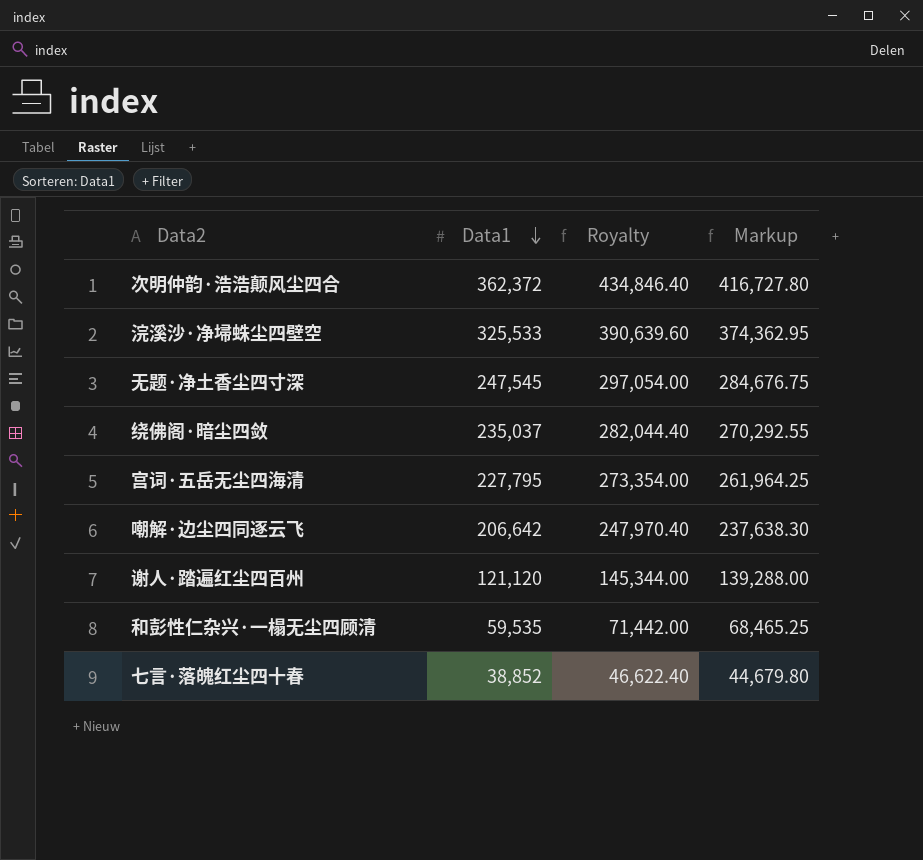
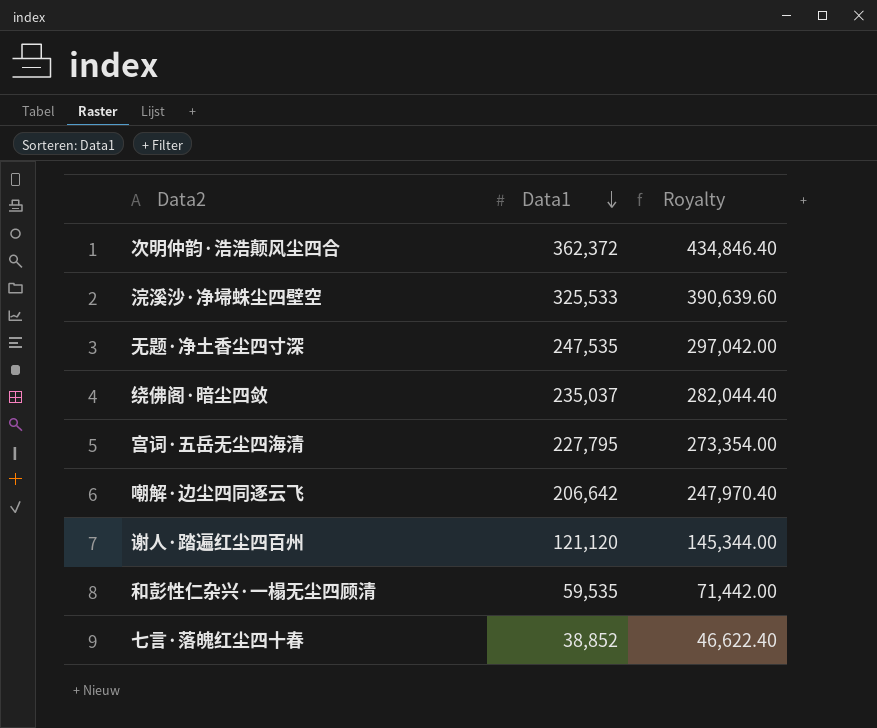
column Markup | formula: [Data1] * 1.15 -> none
无题·净土香尘四寸深 | Data1: 247,545 -> 247,535
无题·净土香尘四寸深 | Royalty: 297,054.00 -> 297,042.00

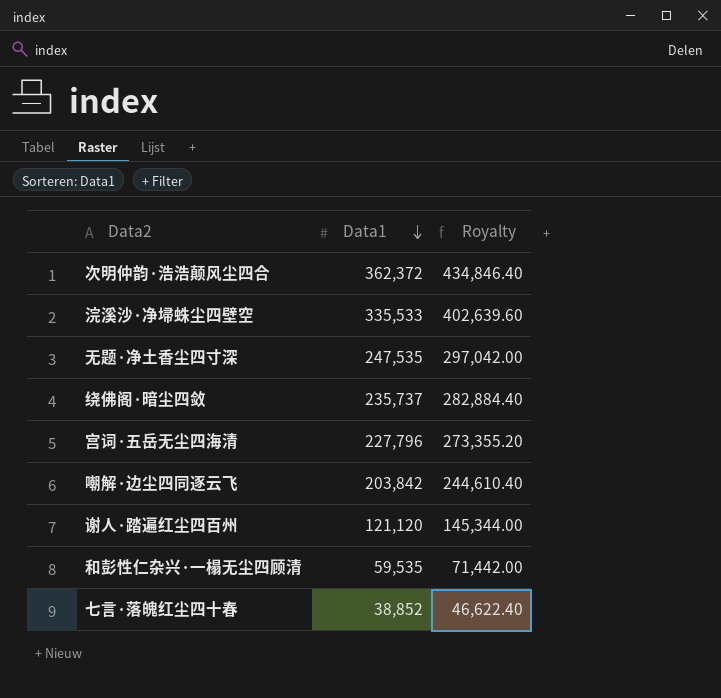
浣溪沙·净埽蛛尘四壁空 | Data1: 325,533 -> 335,533
浣溪沙·净埽蛛尘四壁空 | Royalty: 390,639.60 -> 402,639.60
绕佛阁·暗尘四敛 | Data1: 235,037 -> 235,737
绕佛阁·暗尘四敛 | Royalty: 282,044.40 -> 282,884.40
宫词·五岳无尘四海清 | Data1: 227,795 -> 227,796
宫词·五岳无尘四海清 | Royalty: 273,354.00 -> 273,355.20
嘲解·边尘四同逐云飞 | Data1: 206,642 -> 203,842
嘲解·边尘四同逐云飞 | Royalty: 247,970.40 -> 244,610.40

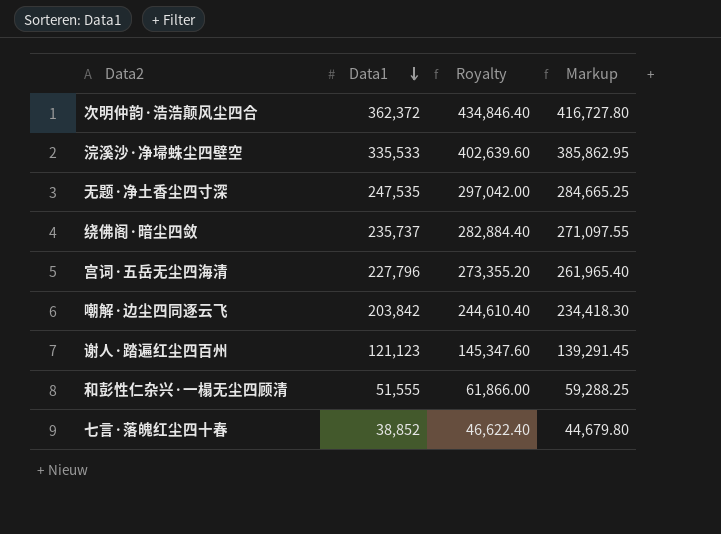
column Markup | formula: none -> [Data1] * 1.15
谢人·踏遍红尘四百州 | Data1: 121,120 -> 121,123
谢人·踏遍红尘四百州 | Royalty: 145,344.00 -> 145,347.60
和彭性仁杂兴·一榻无尘四顾清 | Data1: 59,535 -> 51,555
和彭性仁杂兴·一榻无尘四顾清 | Royalty: 71,442.00 -> 61,866.00

